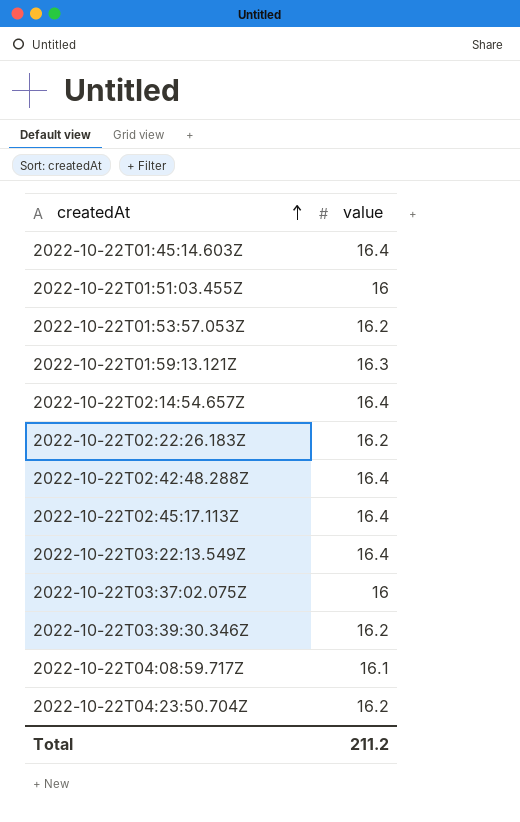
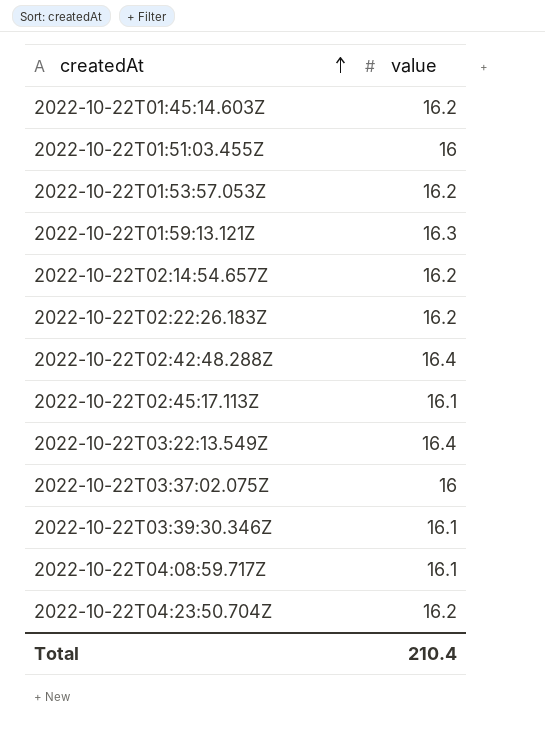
2022-10-22T01:45:14.603Z | value: 16.4 -> 16.2
2022-10-22T02:14:54.657Z | value: 16.4 -> 16.2
2022-10-22T02:45:17.113Z | value: 16.4 -> 16.1
2022-10-22T03:39:30.346Z | value: 16.2 -> 16.1
Total | value: 211.2 -> 210.4

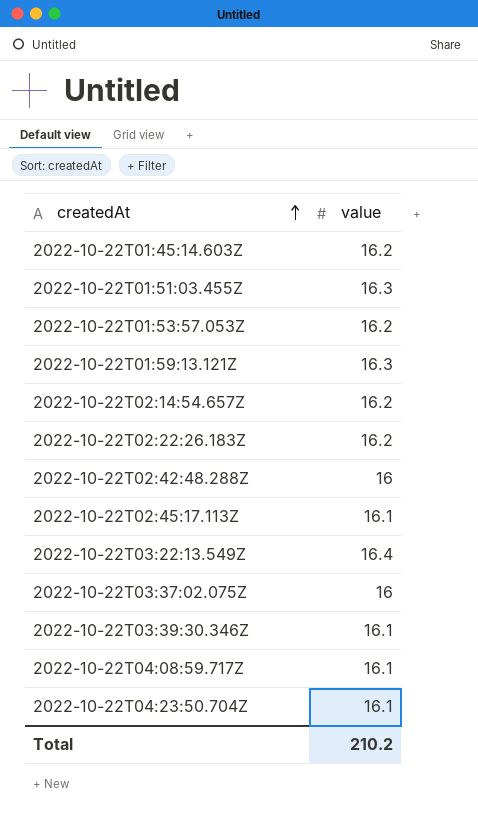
2022-10-22T01:51:03.455Z | value: 16 -> 16.3
2022-10-22T02:42:48.288Z | value: 16.4 -> 16
2022-10-22T04:23:50.704Z | value: 16.2 -> 16.1
Total | value: 210.4 -> 210.2

